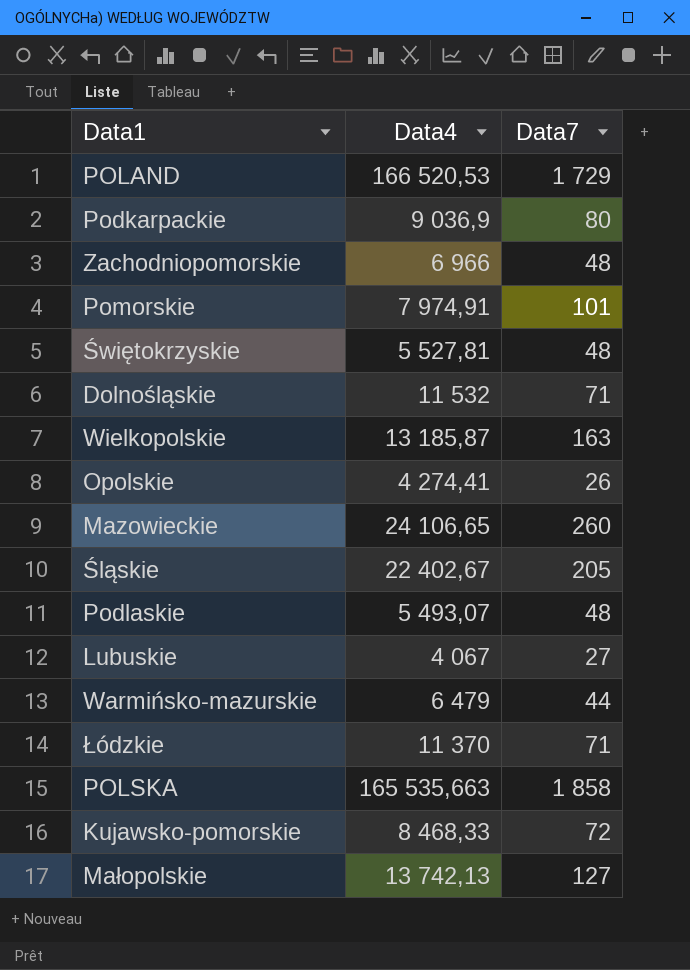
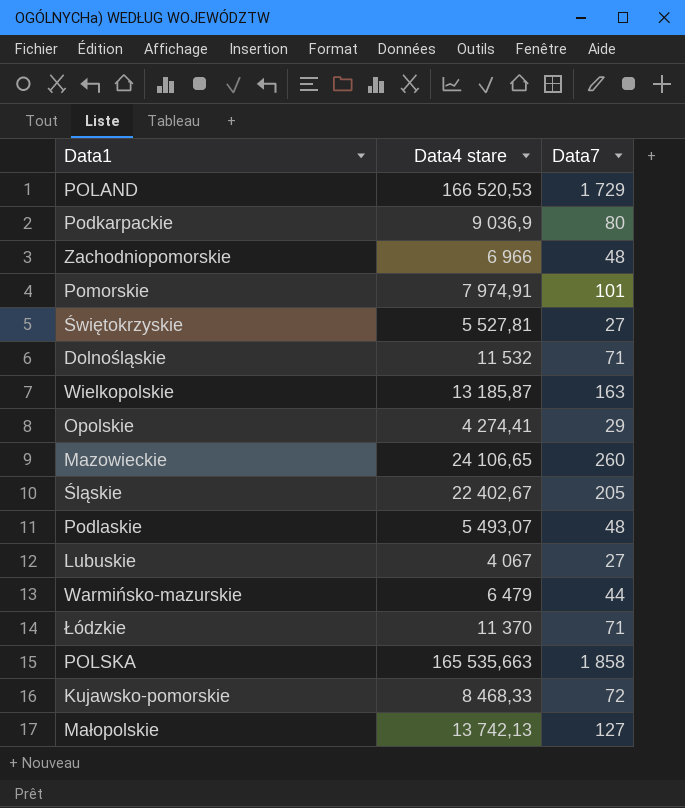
column name: Data4 -> Data4 stare
Świętokrzyskie | Data7: 48 -> 27
Opolskie | Data7: 26 -> 29

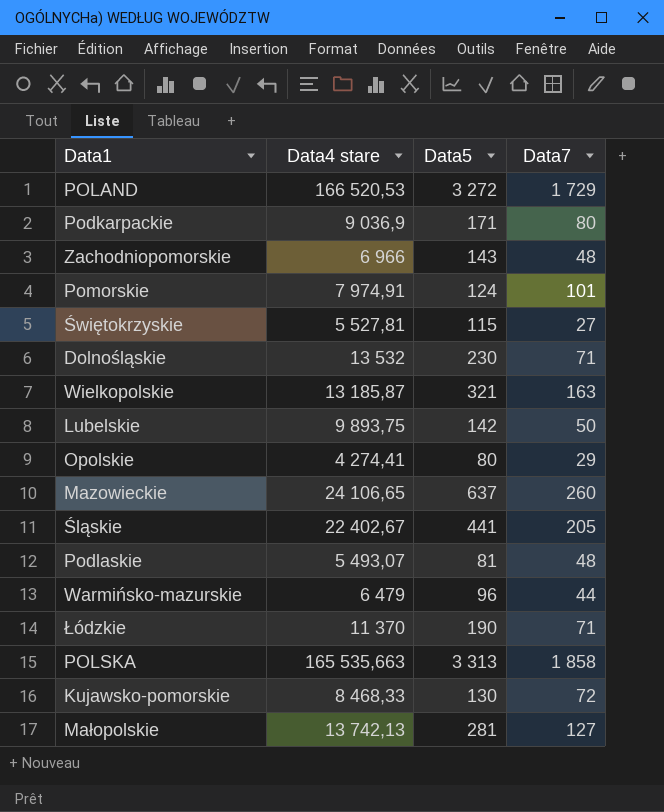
column Data5 | position: none -> 3
row Lubuskie: 4 067 | 27 -> none
Dolnośląskie | Data4 stare: 11 532 -> 13 532
row Lubelskie: none -> 9 893,75 | 142 | 50

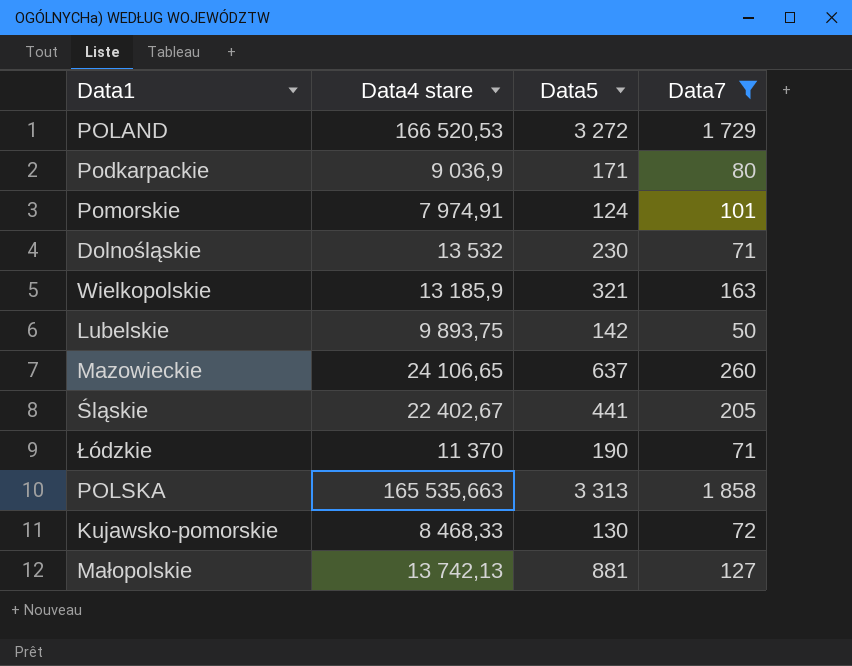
filter: none -> Data7 >= 50
Wielkopolskie | Data4 stare: 13 185,87 -> 13 185,9
Małopolskie | Data5: 281 -> 881

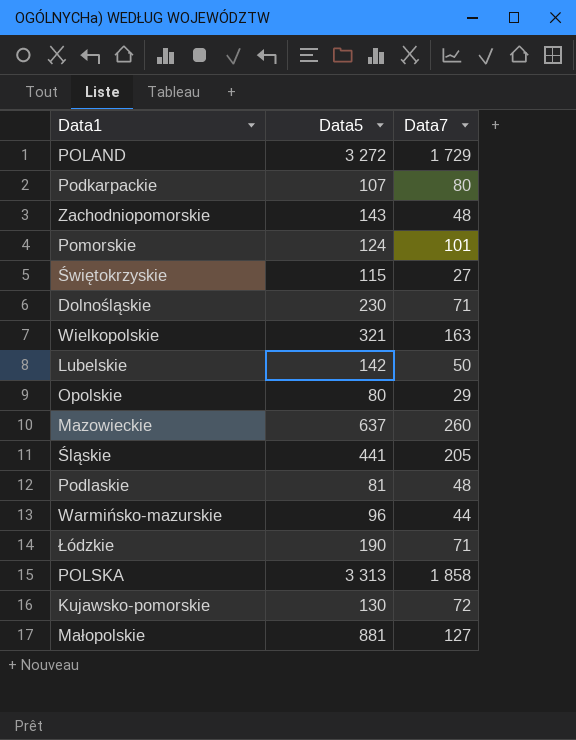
filter: Data7 >= 50 -> none
column Data4 stare | position: 2 -> none
Podkarpackie | Data5: 171 -> 107

